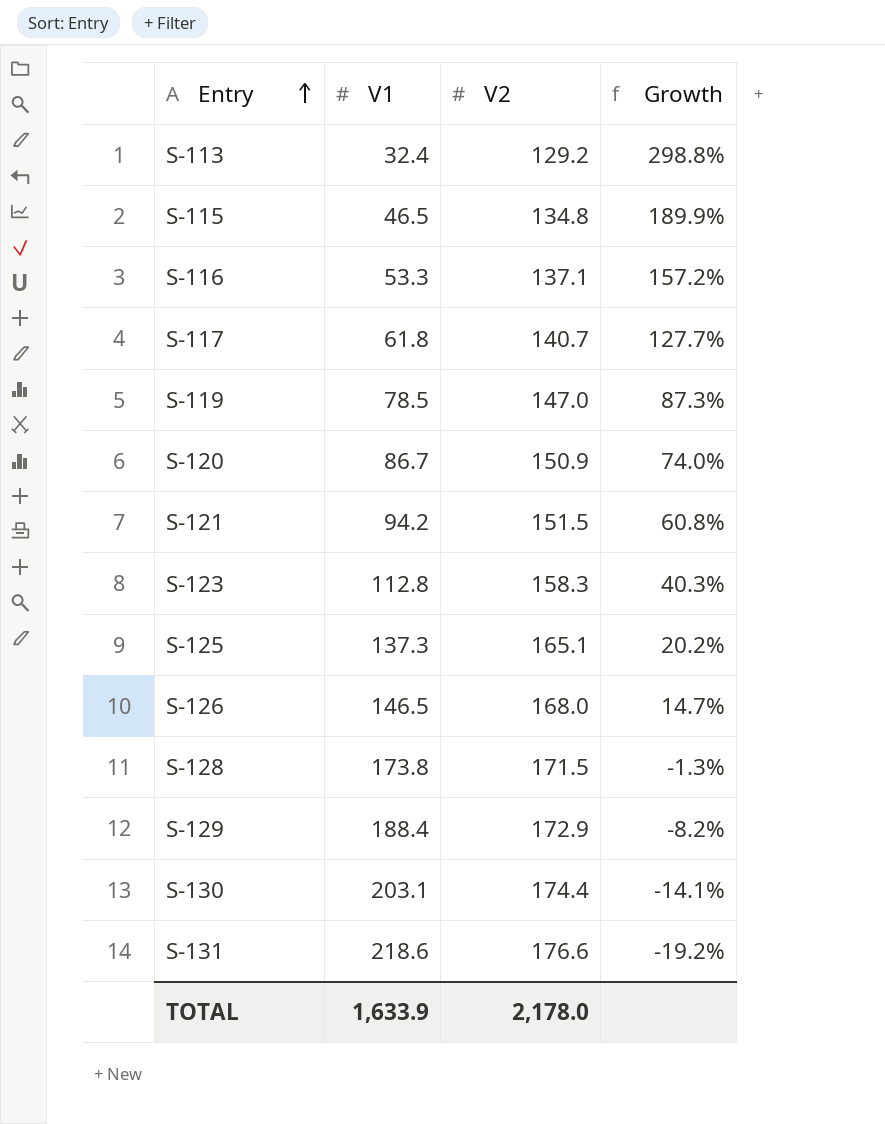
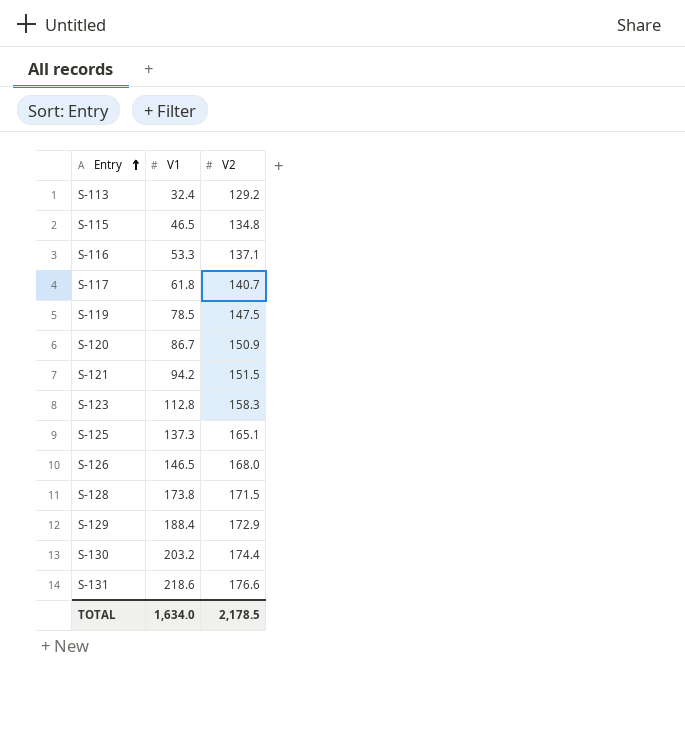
column Growth | formula: ([V2] - [V1]) / [V1] -> none
S-119 | V2: 147.0 -> 147.5
S-130 | V1: 203.1 -> 203.2
TOTAL | V1: 1,633.9 -> 1,634.0
TOTAL | V2: 2,178.0 -> 2,178.5

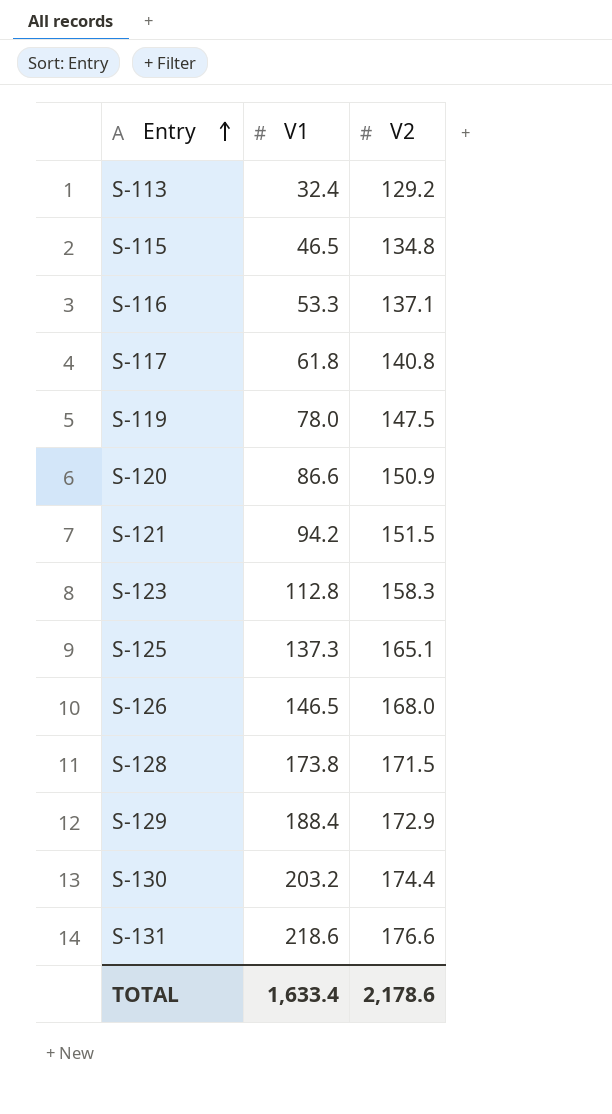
S-117 | V2: 140.7 -> 140.8
S-119 | V1: 78.5 -> 78.0
S-120 | V1: 86.7 -> 86.6
TOTAL | V1: 1,634.0 -> 1,633.4
TOTAL | V2: 2,178.5 -> 2,178.6

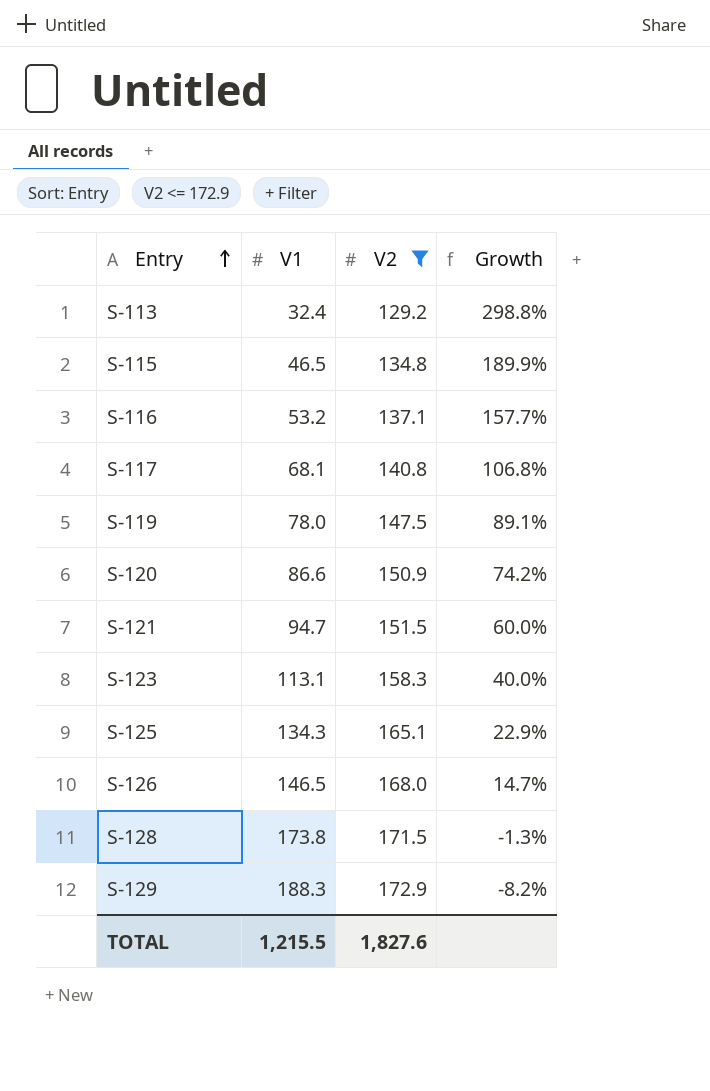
filter: none -> V2 <= 172.9
column Growth | formula: none -> ([V2] - [V1]) / [V1]
S-116 | V1: 53.3 -> 53.2
S-117 | V1: 61.8 -> 68.1
S-121 | V1: 94.2 -> 94.7
S-123 | V1: 112.8 -> 113.1
S-125 | V1: 137.3 -> 134.3
S-129 | V1: 188.4 -> 188.3
TOTAL | V1: 1,633.4 -> 1,215.5
TOTAL | V2: 2,178.6 -> 1,827.6

